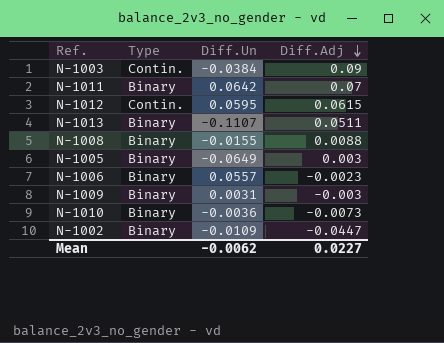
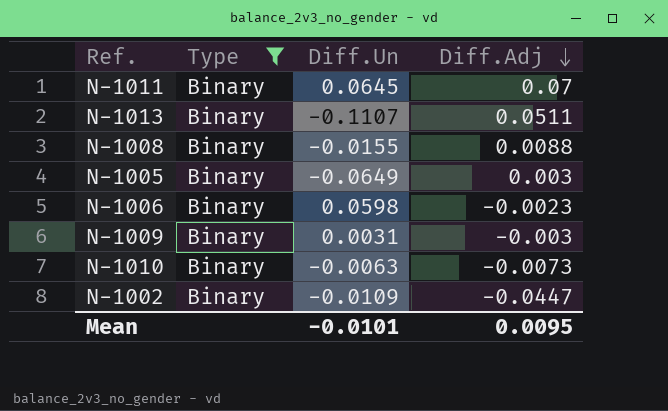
filter: none -> Type = Binary
N-1011 | Diff.Un: 0.0642 -> 0.0645
N-1006 | Diff.Un: 0.0557 -> 0.0598
N-1010 | Diff.Un: -0.0036 -> -0.0063
Mean | Diff.Un: -0.0062 -> -0.0101
Mean | Diff.Adj: 0.0227 -> 0.0095

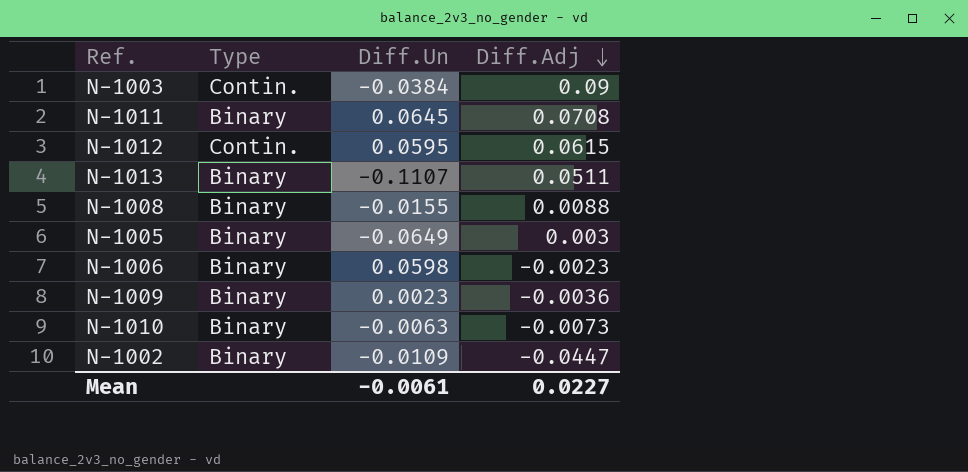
filter: Type = Binary -> none
N-1011 | Diff.Adj: 0.07 -> 0.0708
N-1009 | Diff.Un: 0.0031 -> 0.0023
N-1009 | Diff.Adj: -0.003 -> -0.0036
Mean | Diff.Un: -0.0101 -> -0.0061
Mean | Diff.Adj: 0.0095 -> 0.0227

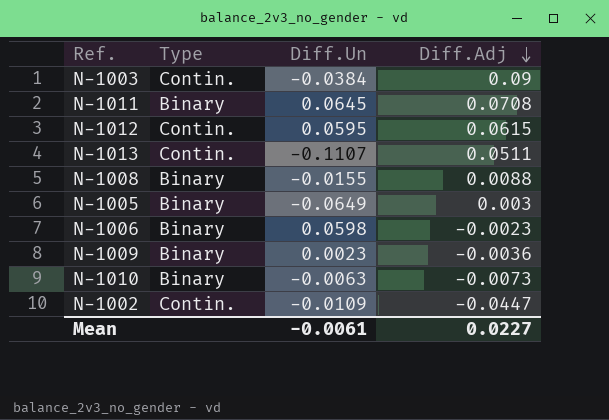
N-1013 | Type: Binary -> Contin.
N-1002 | Type: Binary -> Contin.

